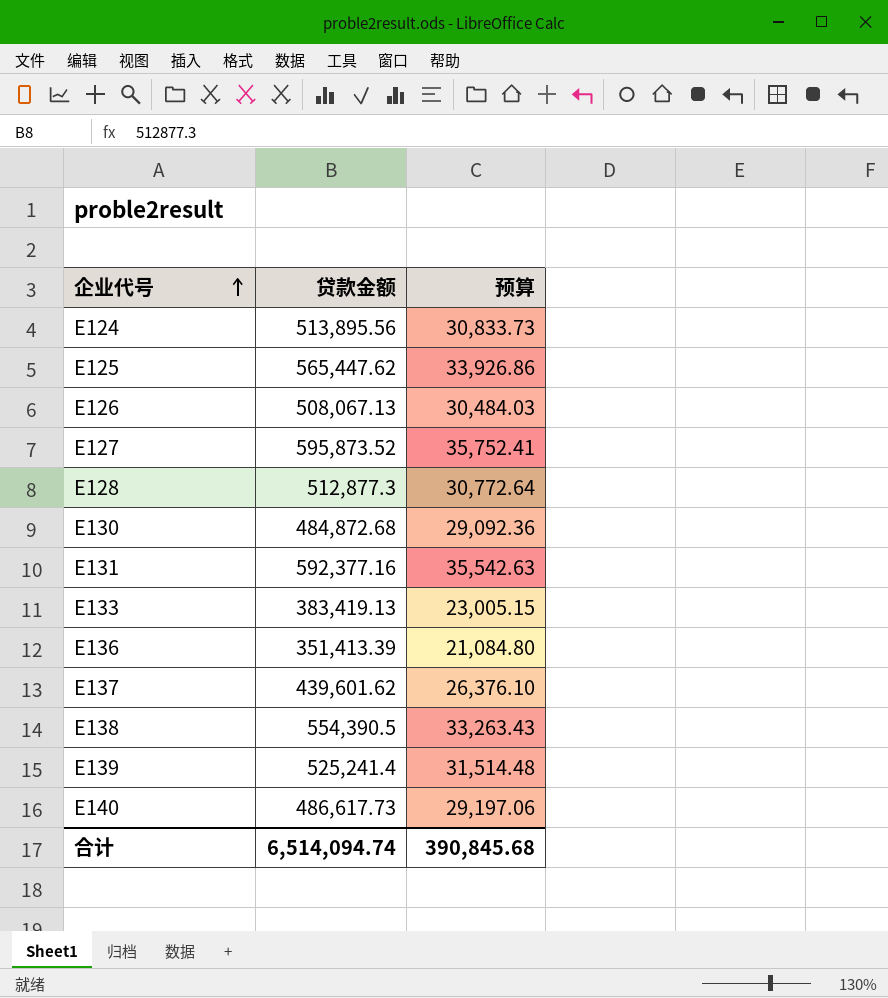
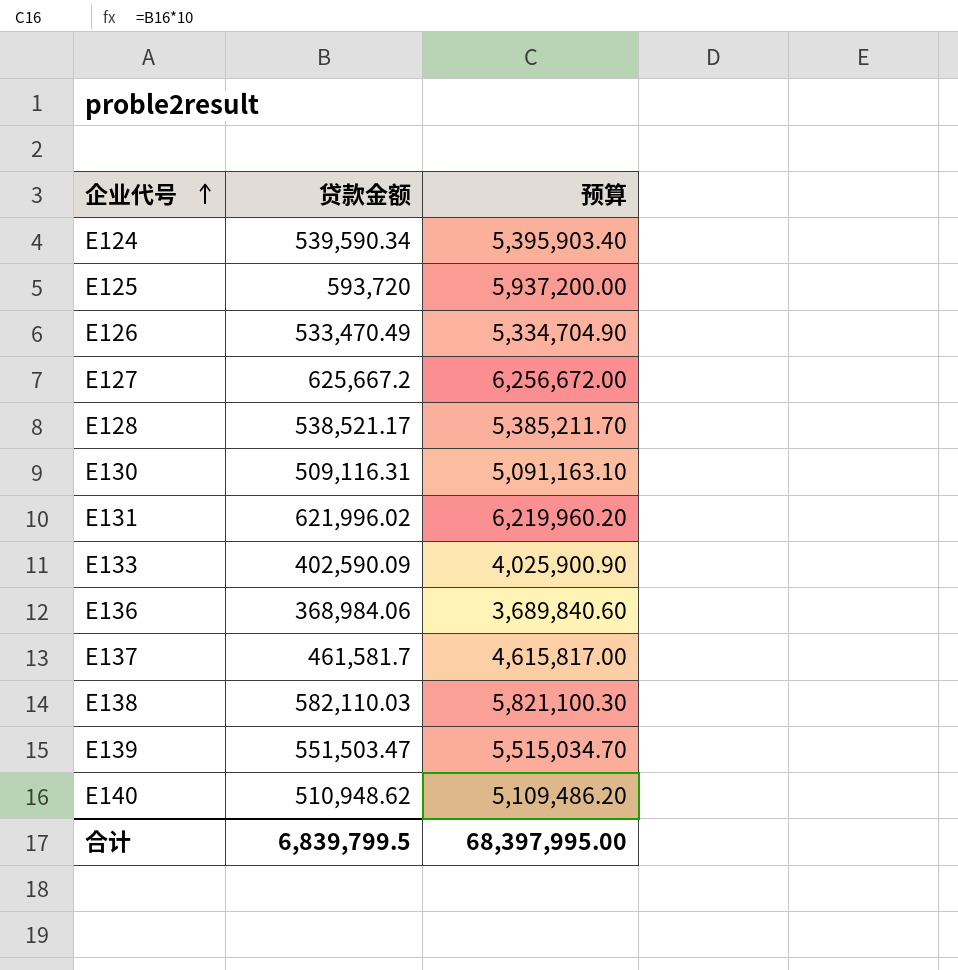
column 预算 | formula: [贷款金额] * 0.06 -> [贷款金额] * 10
E124 | 贷款金额: 513,895.56 -> 539,590.34
E125 | 贷款金额: 565,447.62 -> 593,720
E126 | 贷款金额: 508,067.13 -> 533,470.49
E127 | 贷款金额: 595,873.52 -> 625,667.2
E128 | 贷款金额: 512,877.3 -> 538,521.17
E130 | 贷款金额: 484,872.68 -> 509,116.31
E131 | 贷款金额: 592,377.16 -> 621,996.02
E133 | 贷款金额: 383,419.13 -> 402,590.09
E136 | 贷款金额: 351,413.39 -> 368,984.06
E137 | 贷款金额: 439,601.62 -> 461,581.7
E138 | 贷款金额: 554,390.5 -> 582,110.03
E139 | 贷款金额: 525,241.4 -> 551,503.47
E140 | 贷款金额: 486,617.73 -> 510,948.62
合计 | 贷款金额: 6,514,094.74 -> 6,839,799.5
合计 | 预算: 390,845.68 -> 68,397,995.00

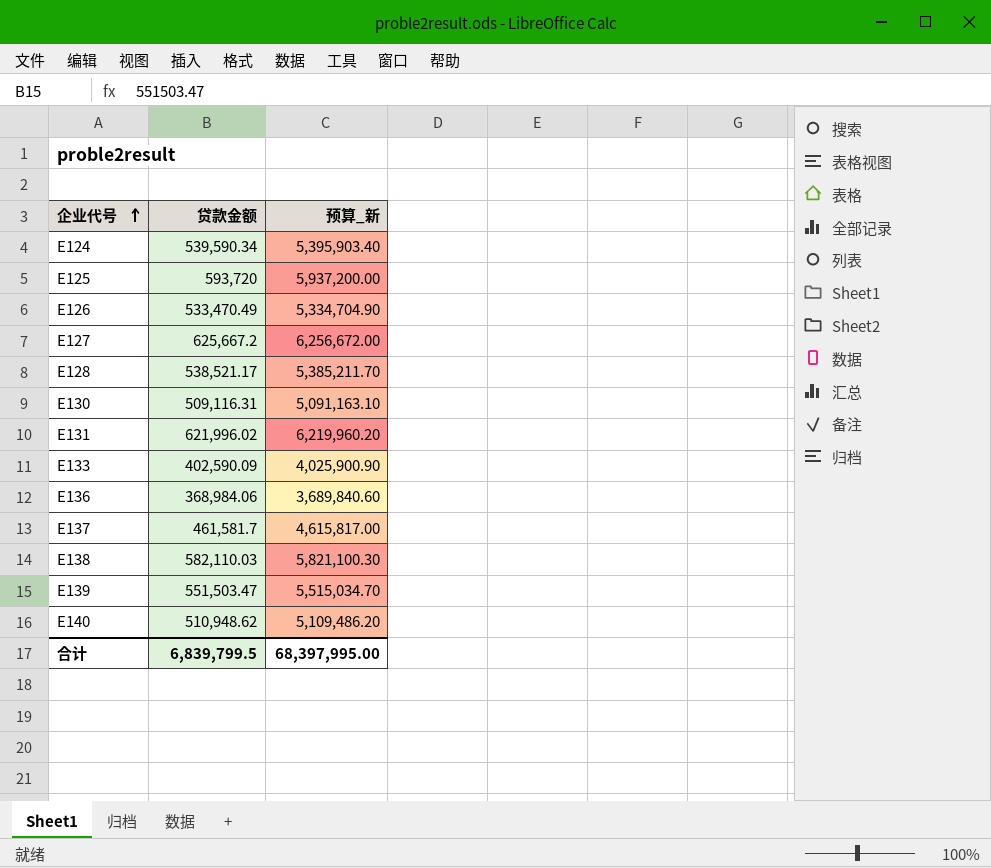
column name: 预算 -> 预算_新

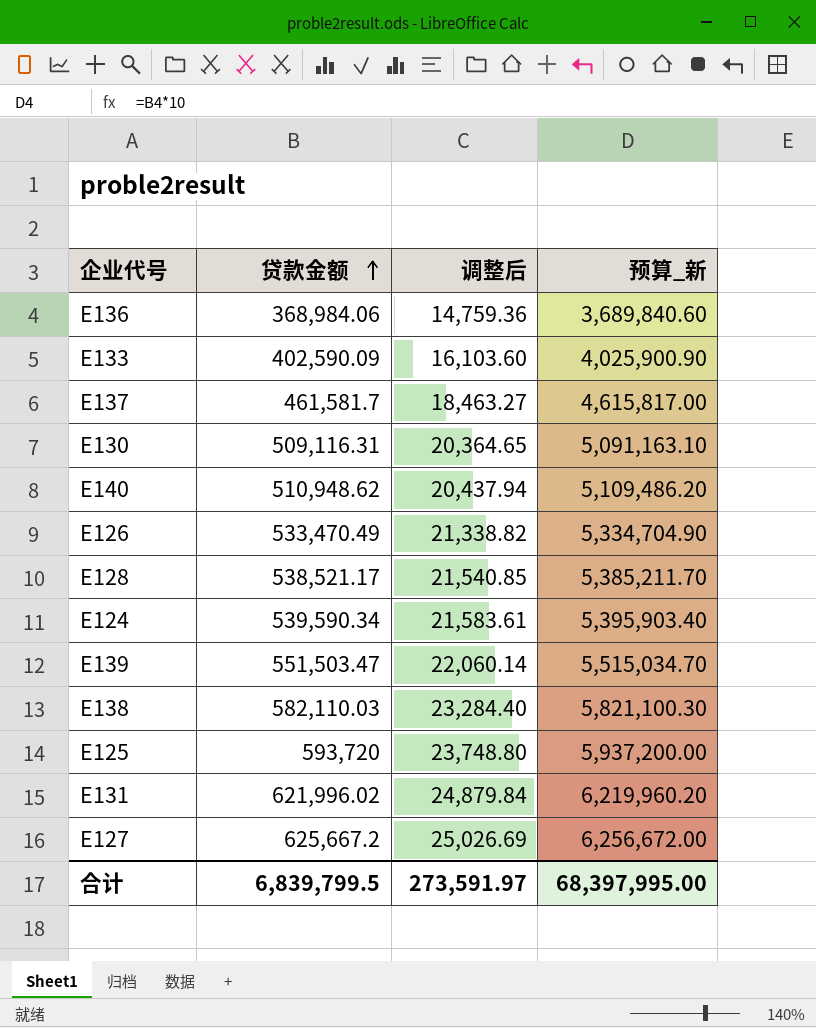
row order: 企业代号 ascending -> 贷款金额 ascending
column 调整后 | formula: none -> [贷款金额] * 0.04

